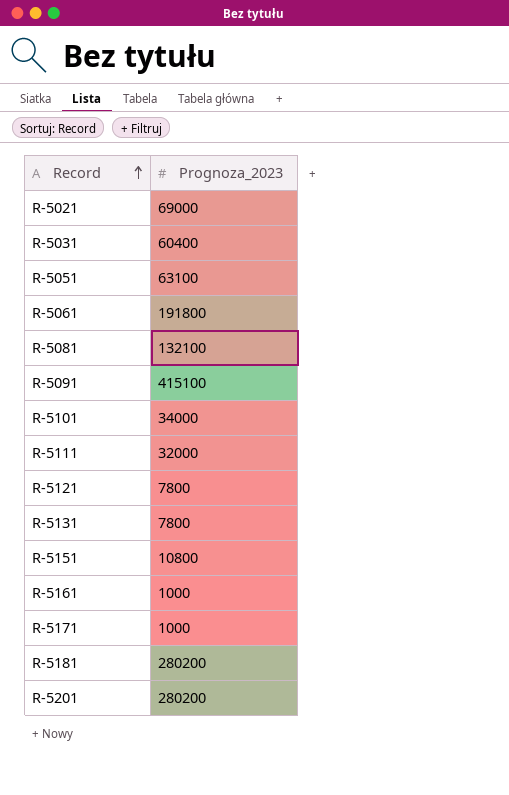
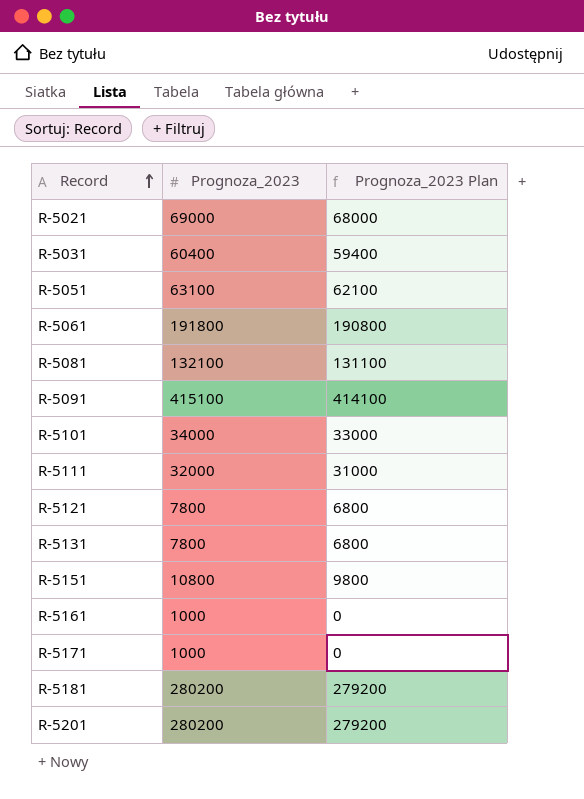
column Prognoza_2023 Plan | formula: none -> [Prognoza_2023] - 1000

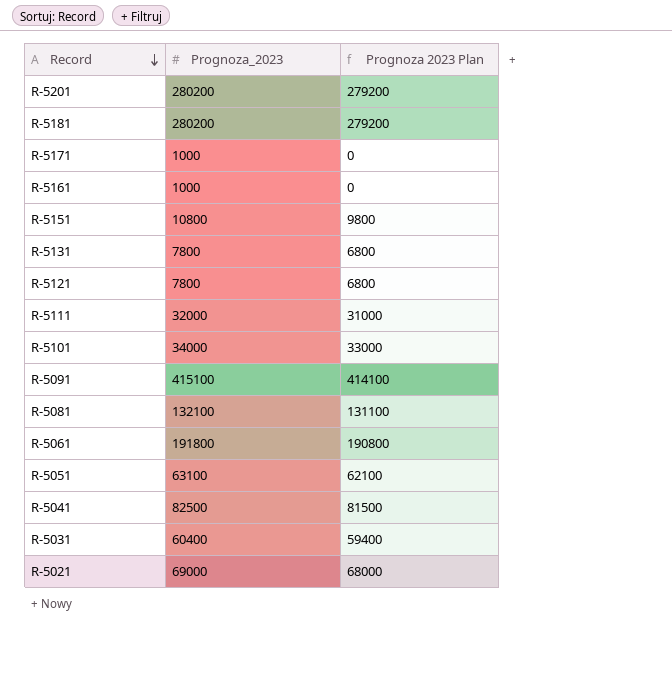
row order: Record ascending -> Record descending
column name: Prognoza_2023 Plan -> Prognoza 2023 Plan
row R-5041: none -> 82500 | 81500

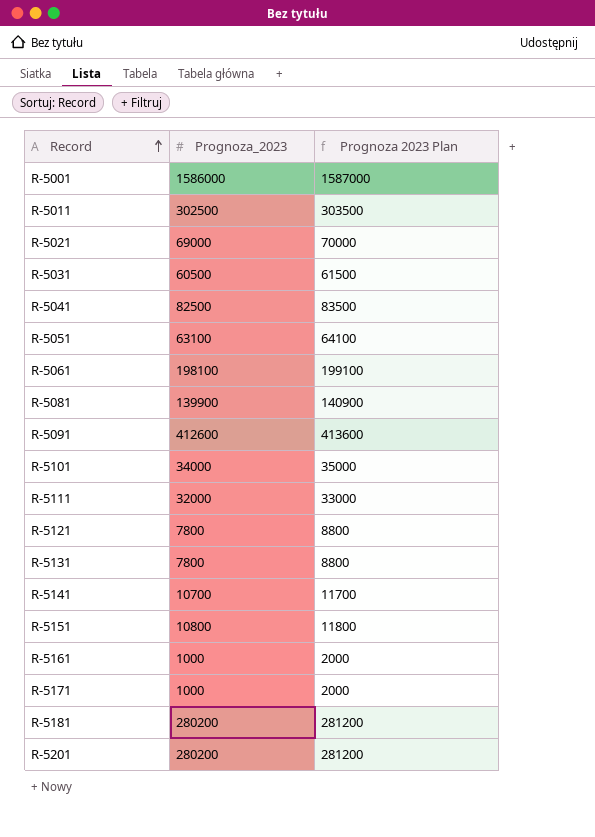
row order: Record descending -> Record ascending
column Prognoza 2023 Plan | formula: [Prognoza_2023] - 1000 -> [Prognoza_2023] + 1000
row R-5001: none -> 1586000 | 1587000
row R-5011: none -> 302500 | 303500
R-5031 | Prognoza_2023: 60400 -> 60500
R-5061 | Prognoza_2023: 191800 -> 198100
R-5081 | Prognoza_2023: 132100 -> 139900
R-5091 | Prognoza_2023: 415100 -> 412600
row R-5141: none -> 10700 | 11700

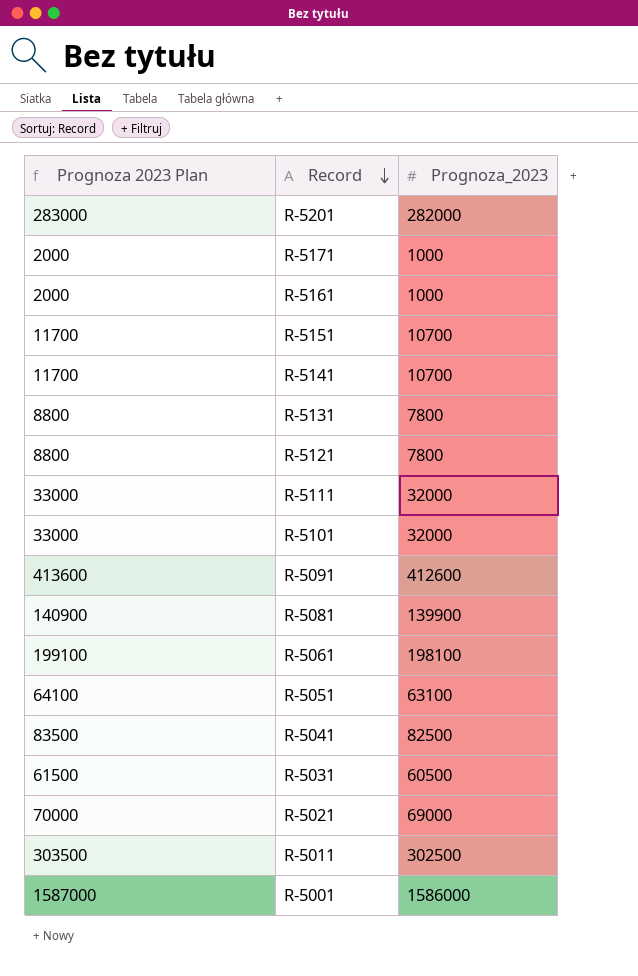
row order: Record ascending -> Record descending
column Prognoza 2023 Plan | position: 3 -> 1
row R-5181: 280200 | 281200 -> none
R-5201 | Prognoza 2023 Plan: 281200 -> 283000
R-5201 | Prognoza_2023: 280200 -> 282000
R-5151 | Prognoza 2023 Plan: 11800 -> 11700
R-5151 | Prognoza_2023: 10800 -> 10700
R-5101 | Prognoza 2023 Plan: 35000 -> 33000
R-5101 | Prognoza_2023: 34000 -> 32000

